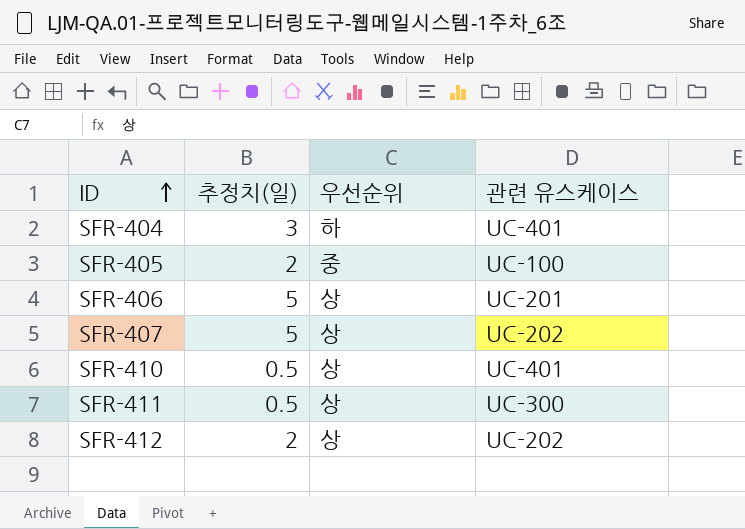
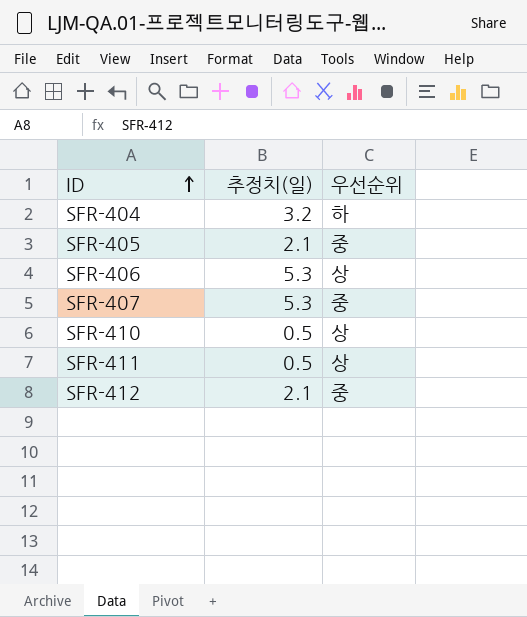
column 관련 유스케이스 | position: 4 -> none
SFR-404 | 추정치(일): 3 -> 3.2
SFR-405 | 추정치(일): 2 -> 2.1
SFR-406 | 추정치(일): 5 -> 5.3
SFR-407 | 추정치(일): 5 -> 5.3
SFR-407 | 우선순위: 상 -> 중
SFR-412 | 추정치(일): 2 -> 2.1
SFR-412 | 우선순위: 상 -> 중

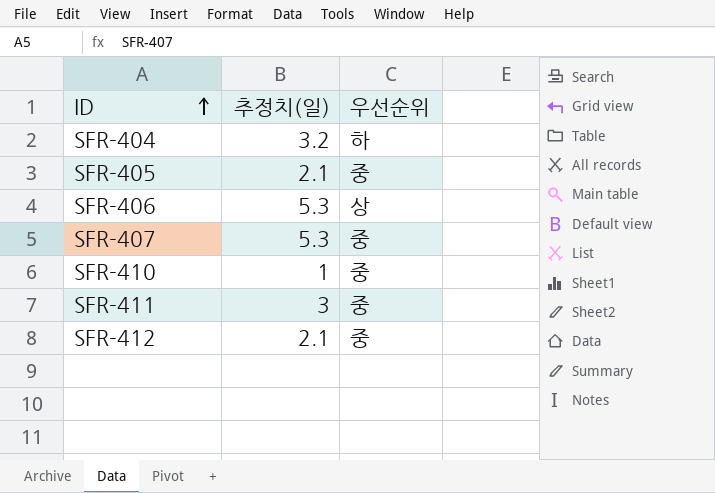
SFR-410 | 추정치(일): 0.5 -> 1
SFR-410 | 우선순위: 상 -> 중
SFR-411 | 추정치(일): 0.5 -> 3
SFR-411 | 우선순위: 상 -> 중

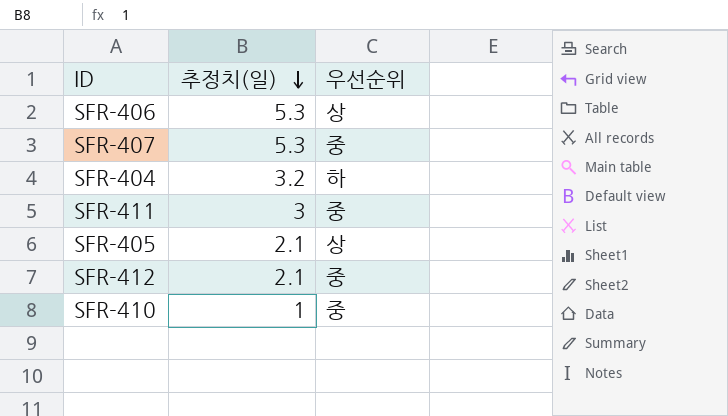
row order: ID ascending -> 추정치(일) descending
SFR-405 | 우선순위: 중 -> 상

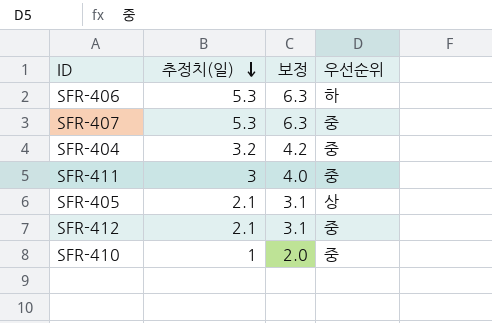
column 보정 | formula: none -> [추정치(일)] + 1
SFR-406 | 우선순위: 상 -> 하
SFR-404 | 우선순위: 하 -> 중

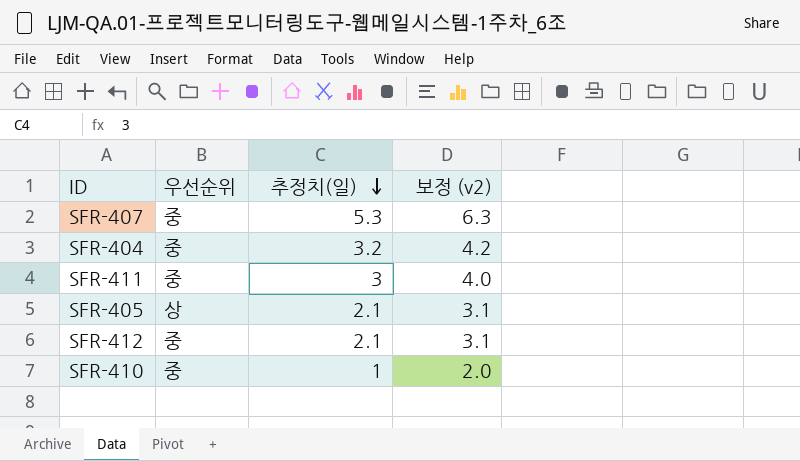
column 우선순위 | position: 4 -> 2
column name: 보정 -> 보정 (v2)
row SFR-406: 5.3 | 6.3 | 하 -> none

